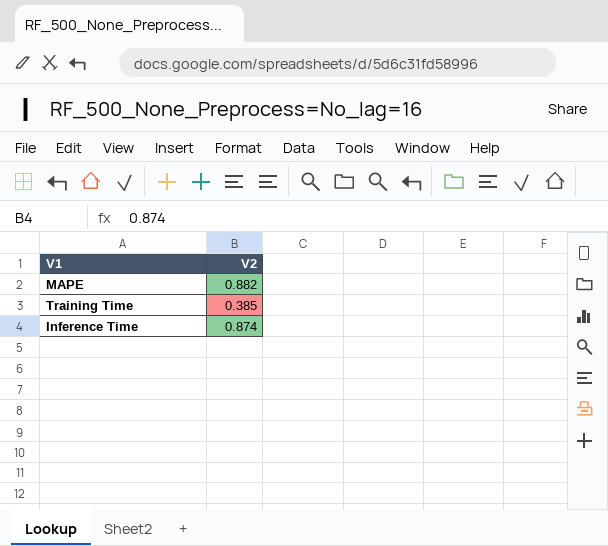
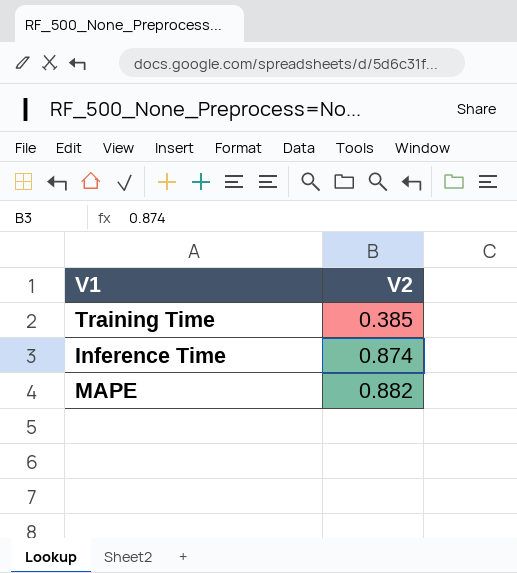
row order: none -> V2 ascending

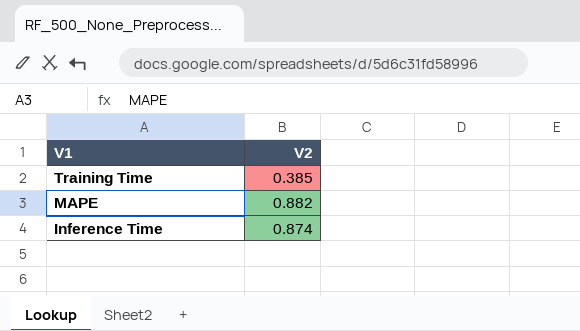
row order: V2 ascending -> V1 descending

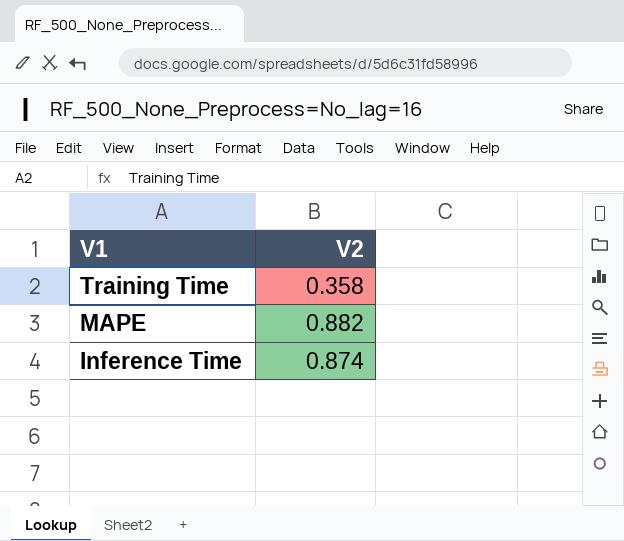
Training Time | V2: 0.385 -> 0.358

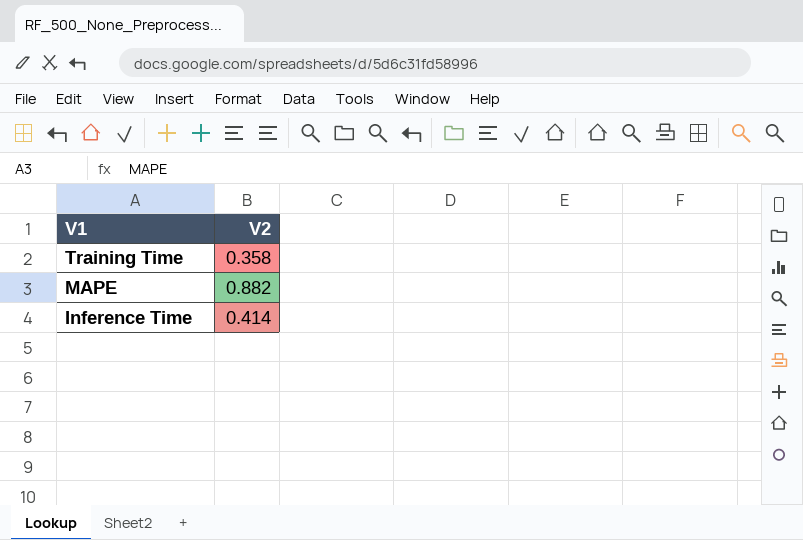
Inference Time | V2: 0.874 -> 0.414

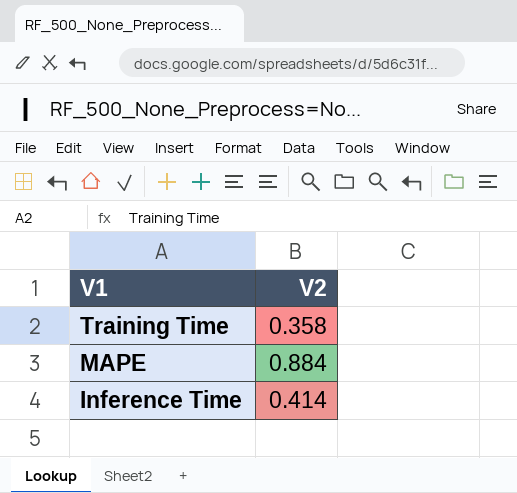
MAPE | V2: 0.882 -> 0.884

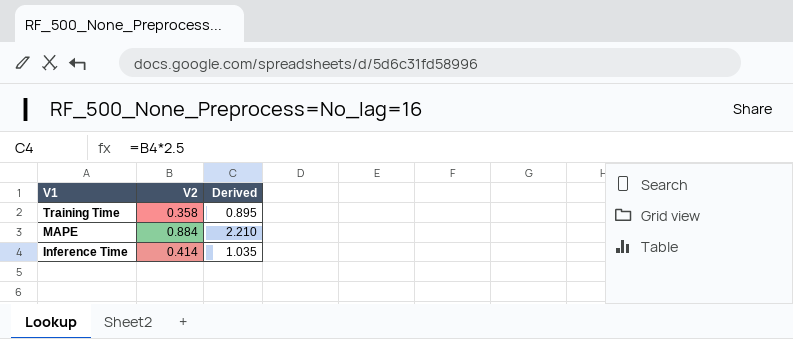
column Derived | formula: none -> [V2] * 2.5

